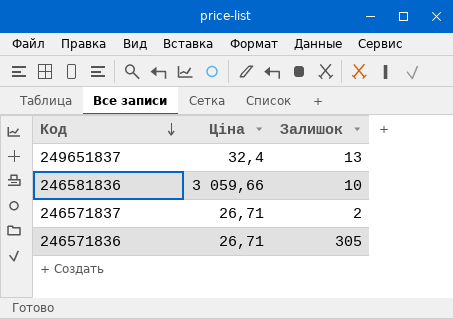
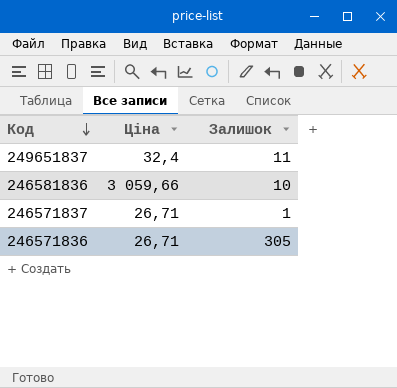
249651837 | Залишок: 13 -> 11
246571837 | Залишок: 2 -> 1

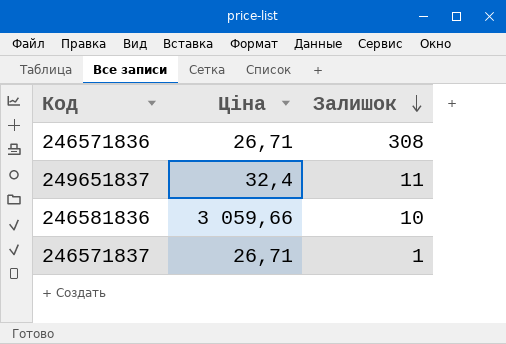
row order: Код descending -> Залишок descending
246571836 | Залишок: 305 -> 308

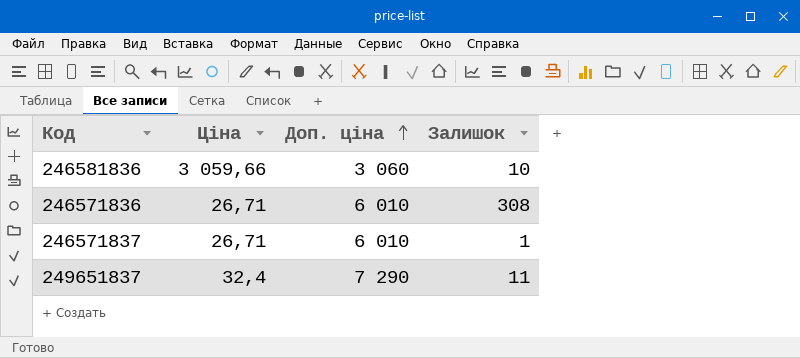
row order: Залишок descending -> Доп. ціна ascending
column Доп. ціна | position: none -> 3

